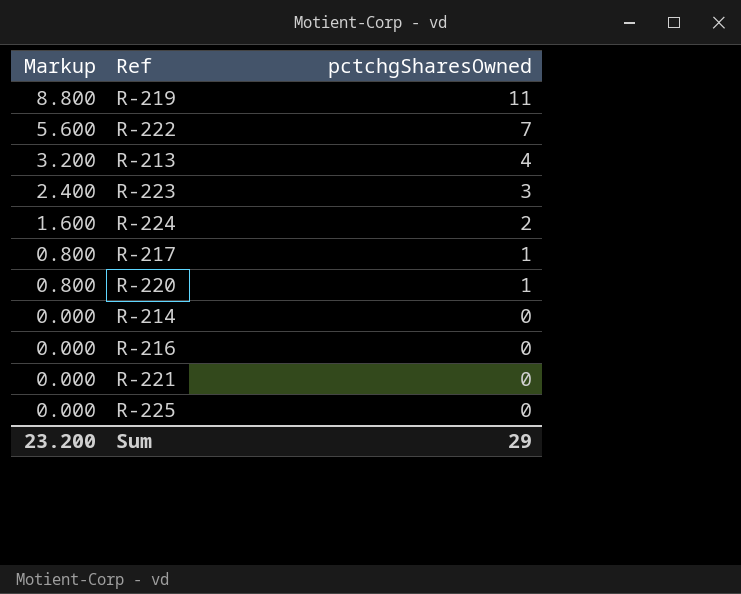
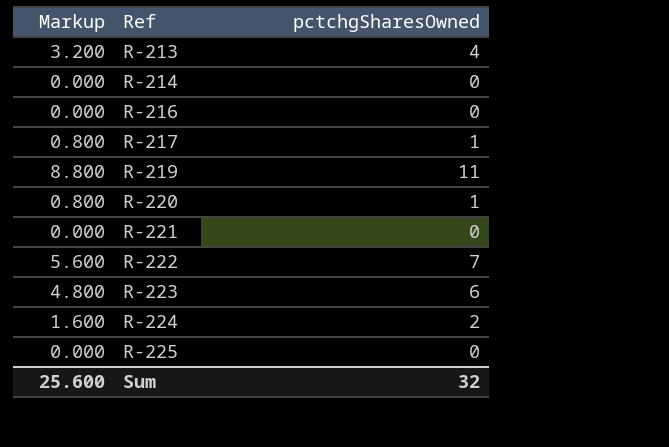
row order: Markup descending -> Ref ascending
R-223 | Markup: 2.400 -> 4.800
R-223 | pctchgSharesOwned: 3 -> 6
Sum | Markup: 23.200 -> 25.600
Sum | pctchgSharesOwned: 29 -> 32

